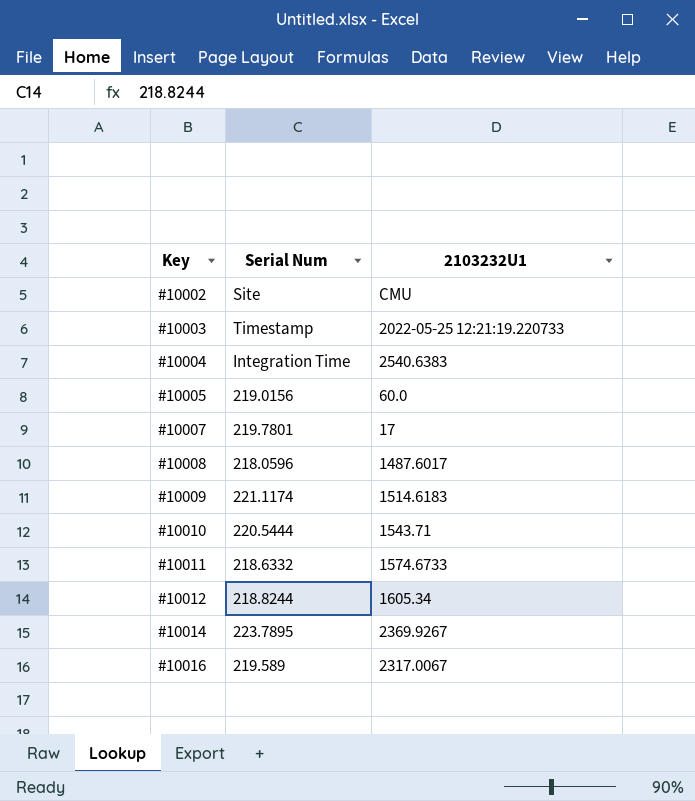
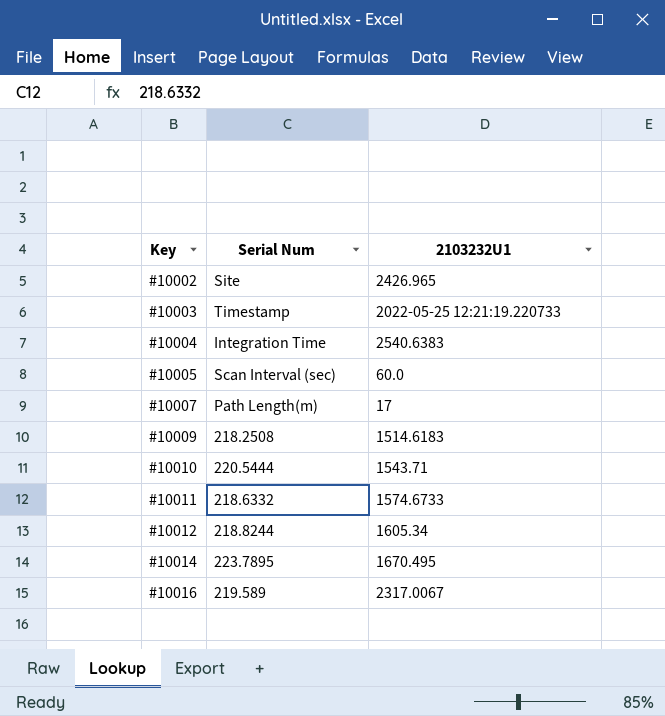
row #10008: 218.0596 | 1487.6017 -> none
#10002 | 2103232U1: CMU -> 2426.965
#10005 | Serial Num: 219.0156 -> Scan Interval (sec)
#10007 | Serial Num: 219.7801 -> Path Length(m)
#10009 | Serial Num: 221.1174 -> 218.2508
#10014 | 2103232U1: 2369.9267 -> 1670.495

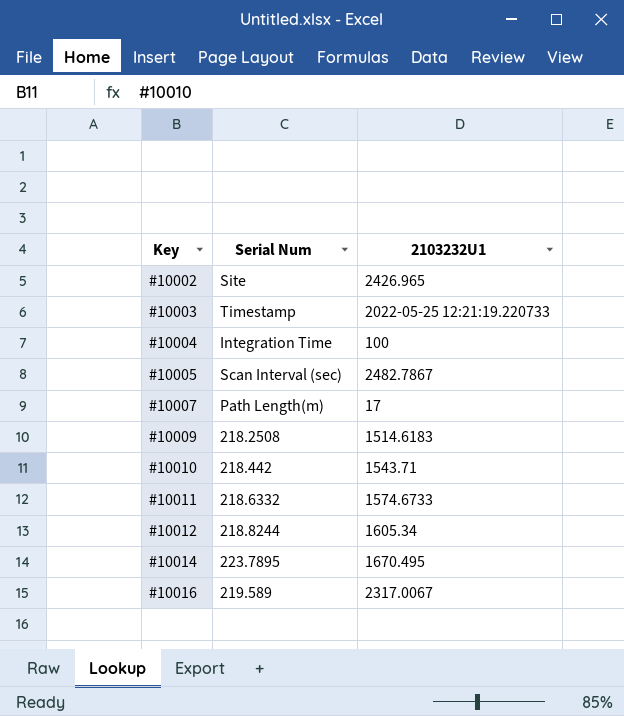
#10004 | 2103232U1: 2540.6383 -> 100
#10005 | 2103232U1: 60.0 -> 2482.7867
#10010 | Serial Num: 220.5444 -> 218.442

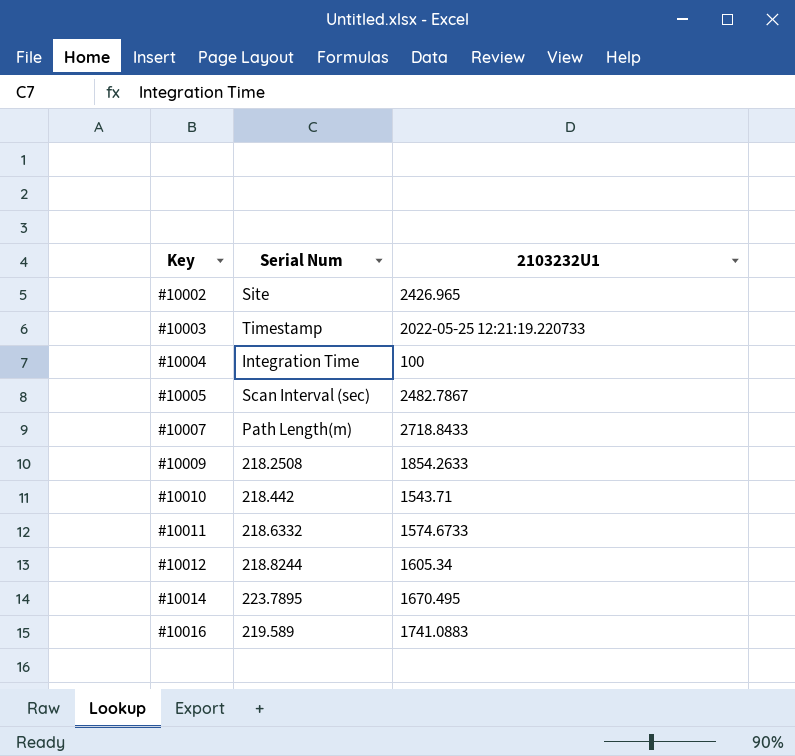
#10007 | 2103232U1: 17 -> 2718.8433
#10009 | 2103232U1: 1514.6183 -> 1854.2633
#10016 | 2103232U1: 2317.0067 -> 1741.0883

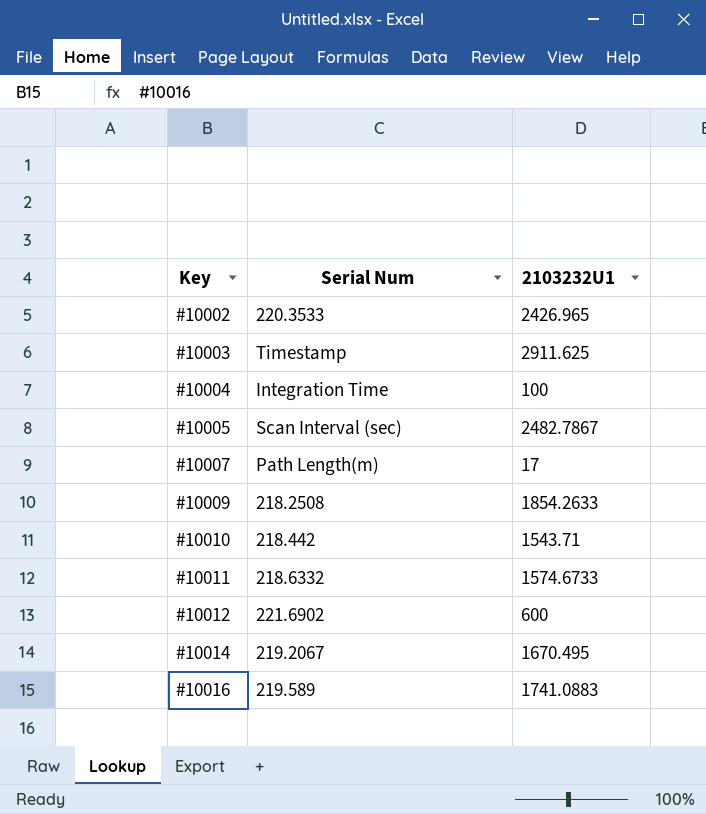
#10002 | Serial Num: Site -> 220.3533
#10003 | 2103232U1: 2022-05-25 12:21:19.220733 -> 2911.625
#10007 | 2103232U1: 2718.8433 -> 17
#10012 | Serial Num: 218.8244 -> 221.6902
#10012 | 2103232U1: 1605.34 -> 600
#10014 | Serial Num: 223.7895 -> 219.2067

